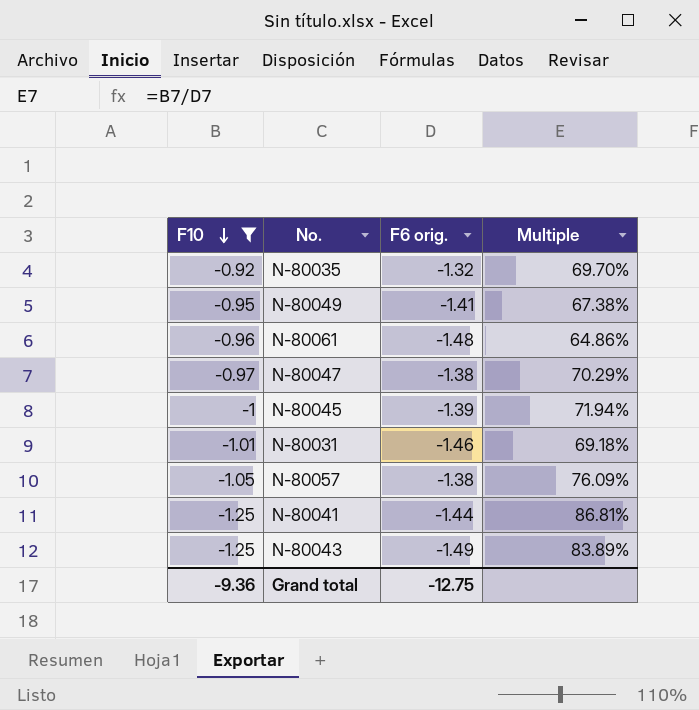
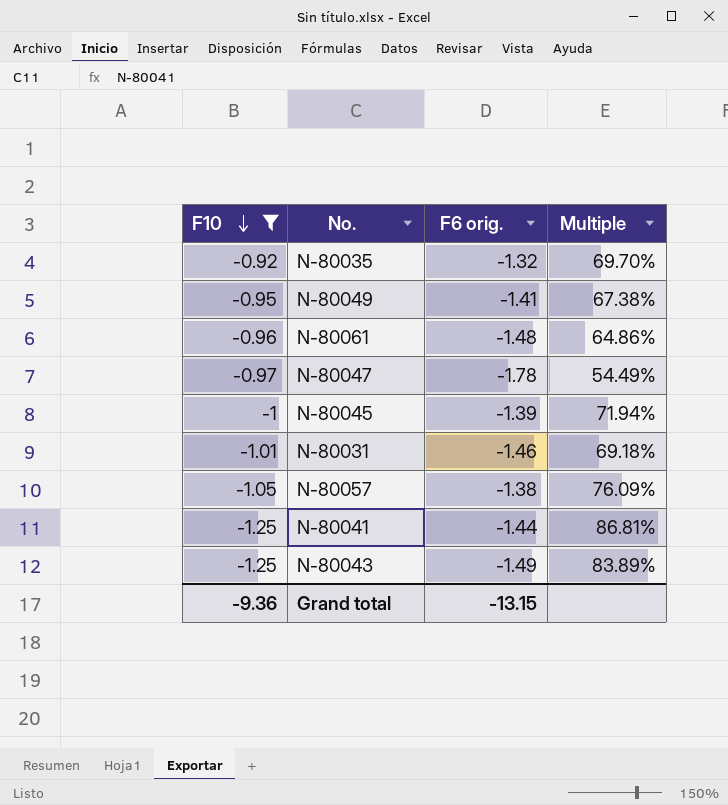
N-80047 | F6 orig.: -1.38 -> -1.78
N-80047 | Multiple: 70.29% -> 54.49%
Grand total | F6 orig.: -12.75 -> -13.15

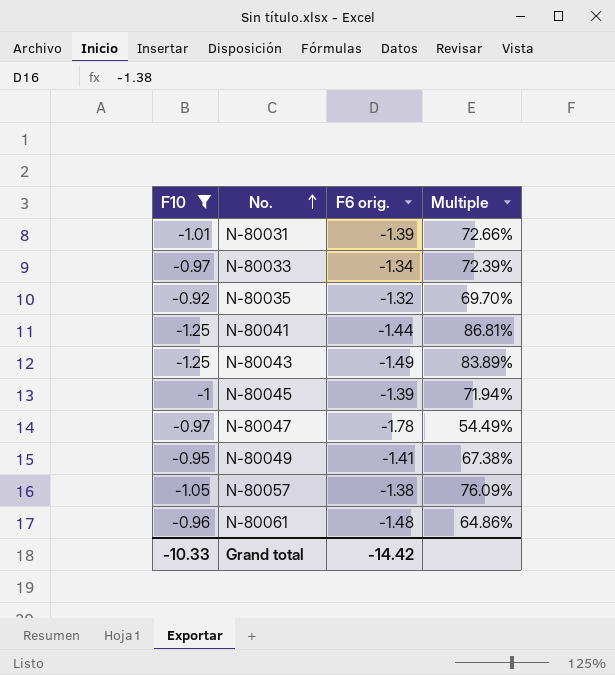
row order: F10 descending -> No. ascending
N-80031 | F6 orig.: -1.46 -> -1.39
N-80031 | Multiple: 69.18% -> 72.66%
row N-80033: none -> -0.97 | -1.34 | 72.39%
Grand total | F10: -9.36 -> -10.33
Grand total | F6 orig.: -13.15 -> -14.42

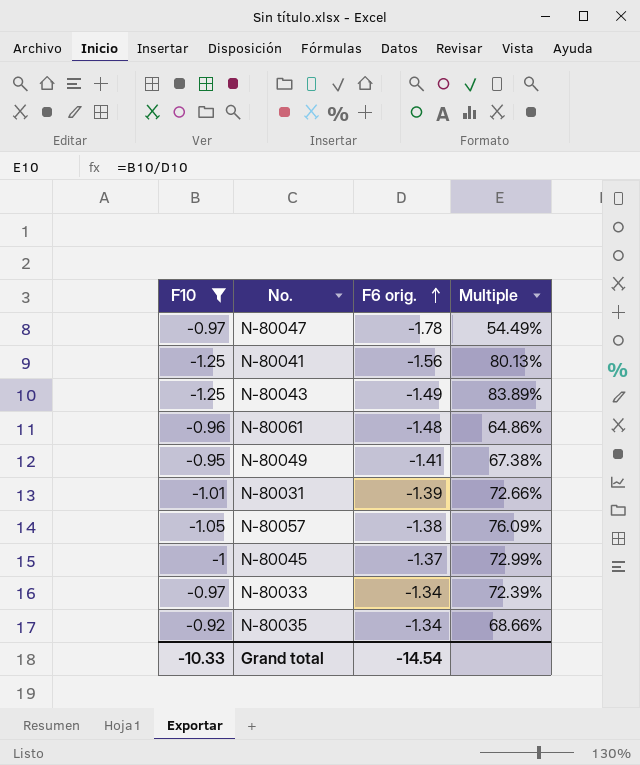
row order: No. ascending -> F6 orig. ascending
N-80041 | F6 orig.: -1.44 -> -1.56
N-80041 | Multiple: 86.81% -> 80.13%
N-80045 | F6 orig.: -1.39 -> -1.37
N-80045 | Multiple: 71.94% -> 72.99%
N-80035 | F6 orig.: -1.32 -> -1.34
N-80035 | Multiple: 69.70% -> 68.66%
Grand total | F6 orig.: -14.42 -> -14.54

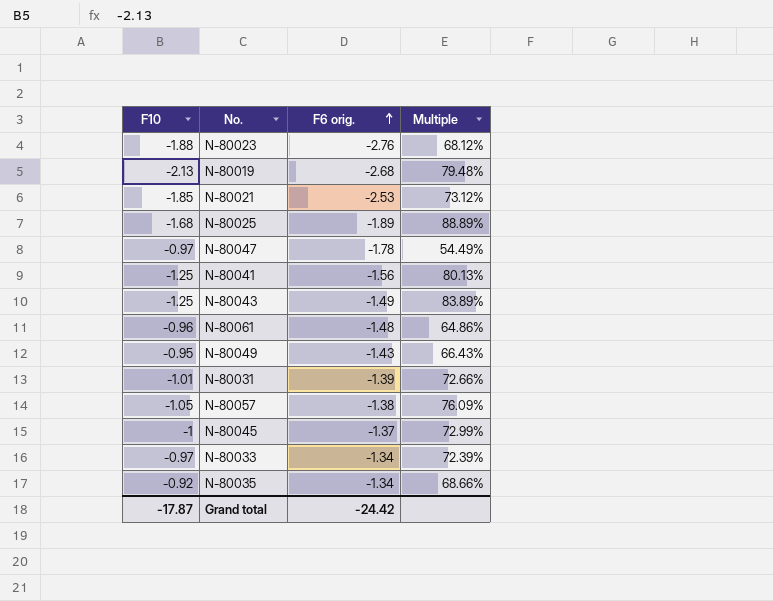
filter: F10 >= -1.25 -> none
N-80049 | F6 orig.: -1.41 -> -1.43
N-80049 | Multiple: 67.38% -> 66.43%
Grand total | F10: -10.33 -> -17.87
Grand total | F6 orig.: -14.54 -> -24.42

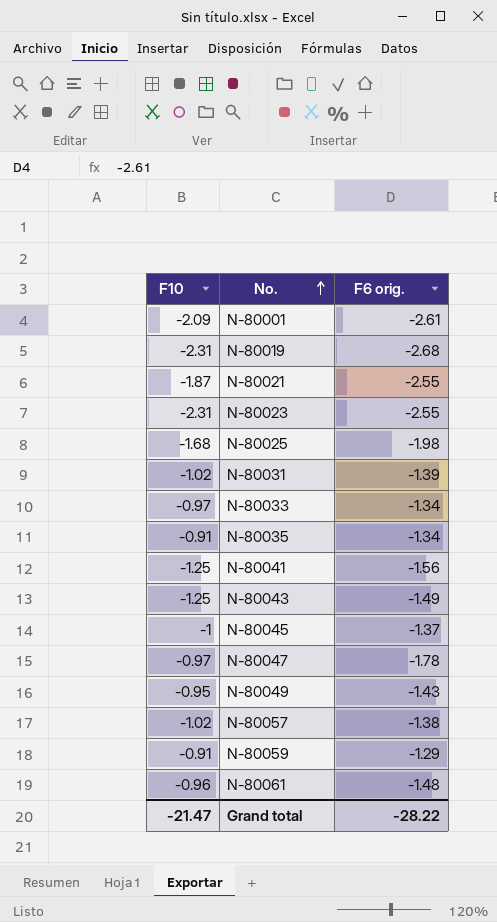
row order: F6 orig. ascending -> No. ascending
column Multiple | formula: [F10] / [F6 orig.] -> none
row N-80001: none -> -2.09 | -2.61
N-80019 | F10: -2.13 -> -2.31
N-80021 | F10: -1.85 -> -1.87
N-80021 | F6 orig.: -2.53 -> -2.55
N-80023 | F10: -1.88 -> -2.31
N-80023 | F6 orig.: -2.76 -> -2.55
N-80025 | F6 orig.: -1.89 -> -1.98
N-80031 | F10: -1.01 -> -1.02
N-80035 | F10: -0.92 -> -0.91
N-80057 | F10: -1.05 -> -1.02
row N-80059: none -> -0.91 | -1.29
Grand total | F10: -17.87 -> -21.47
Grand total | F6 orig.: -24.42 -> -28.22

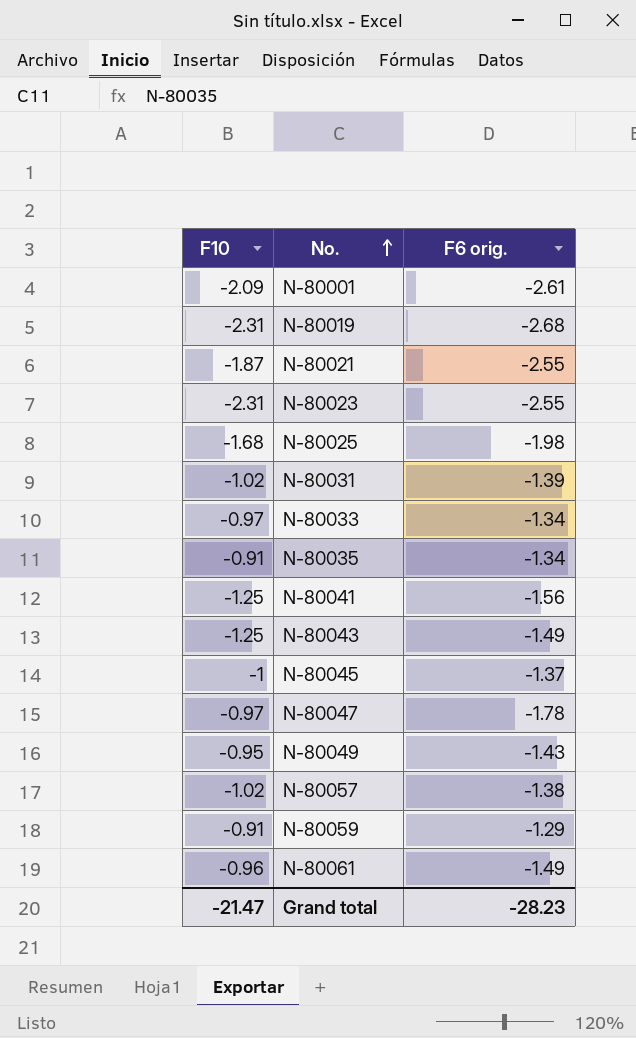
N-80061 | F6 orig.: -1.48 -> -1.49
Grand total | F6 orig.: -28.22 -> -28.23

